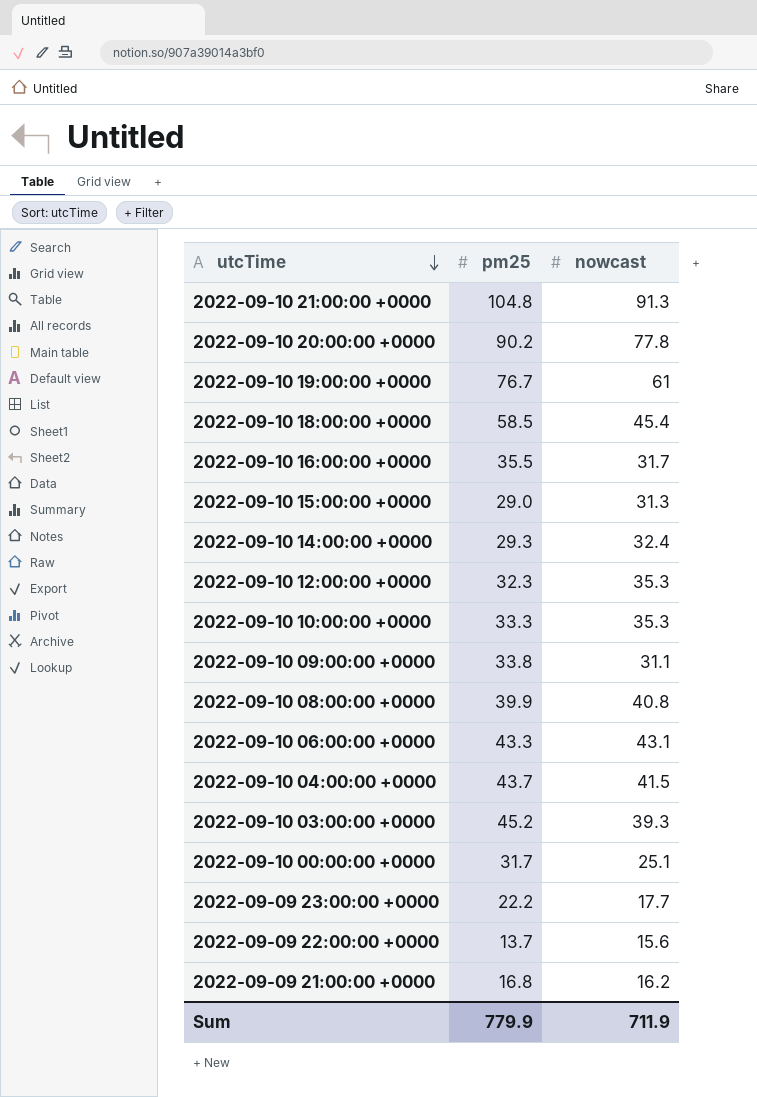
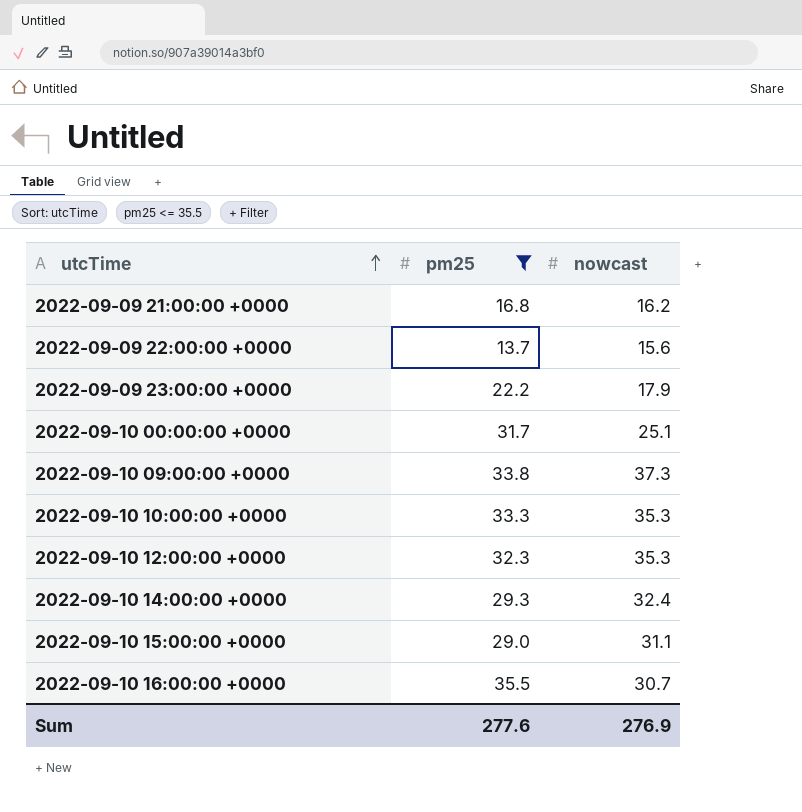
filter: none -> pm25 <= 35.5
row order: utcTime descending -> utcTime ascending
2022-09-09 23:00:00 +0000 | nowcast: 17.7 -> 17.9
2022-09-10 09:00:00 +0000 | nowcast: 31.1 -> 37.3
2022-09-10 15:00:00 +0000 | nowcast: 31.3 -> 31.1
2022-09-10 16:00:00 +0000 | nowcast: 31.7 -> 30.7
Sum | pm25: 779.9 -> 277.6
Sum | nowcast: 711.9 -> 276.9

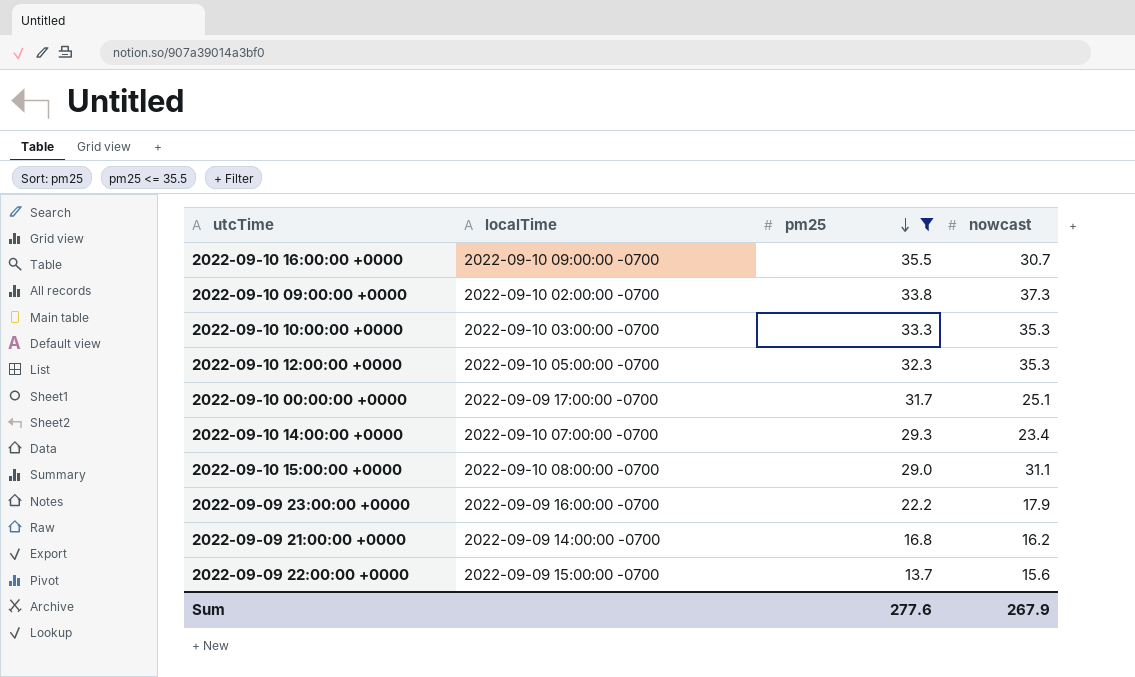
row order: utcTime ascending -> pm25 descending
column localTime | position: none -> 2
2022-09-10 14:00:00 +0000 | nowcast: 32.4 -> 23.4
Sum | nowcast: 276.9 -> 267.9

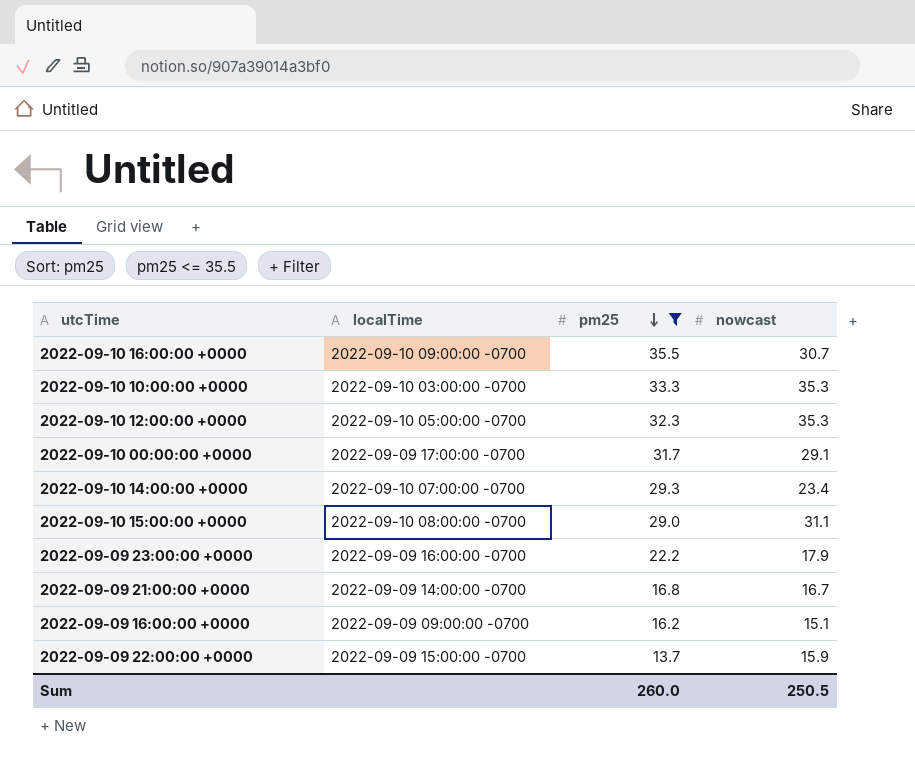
row 2022-09-10 09:00:00 +0000: 2022-09-10 02:00:00 -0700 | 33.8 | 37.3 -> none
2022-09-10 00:00:00 +0000 | nowcast: 25.1 -> 29.1
2022-09-09 21:00:00 +0000 | nowcast: 16.2 -> 16.7
row 2022-09-09 16:00:00 +0000: none -> 2022-09-09 09:00:00 -0700 | 16.2 | 15.1
2022-09-09 22:00:00 +0000 | nowcast: 15.6 -> 15.9
Sum | pm25: 277.6 -> 260.0
Sum | nowcast: 267.9 -> 250.5

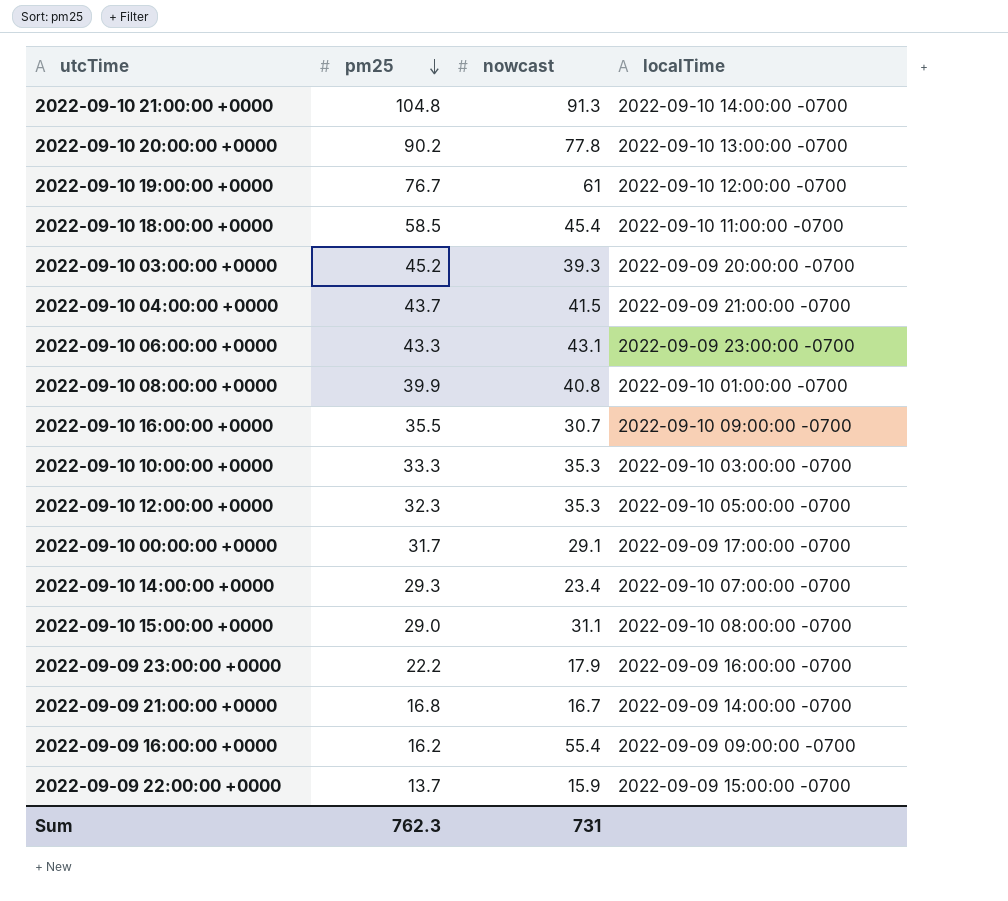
filter: pm25 <= 35.5 -> none
column localTime | position: 2 -> 4
2022-09-09 16:00:00 +0000 | nowcast: 15.1 -> 55.4
Sum | pm25: 260.0 -> 762.3
Sum | nowcast: 250.5 -> 731

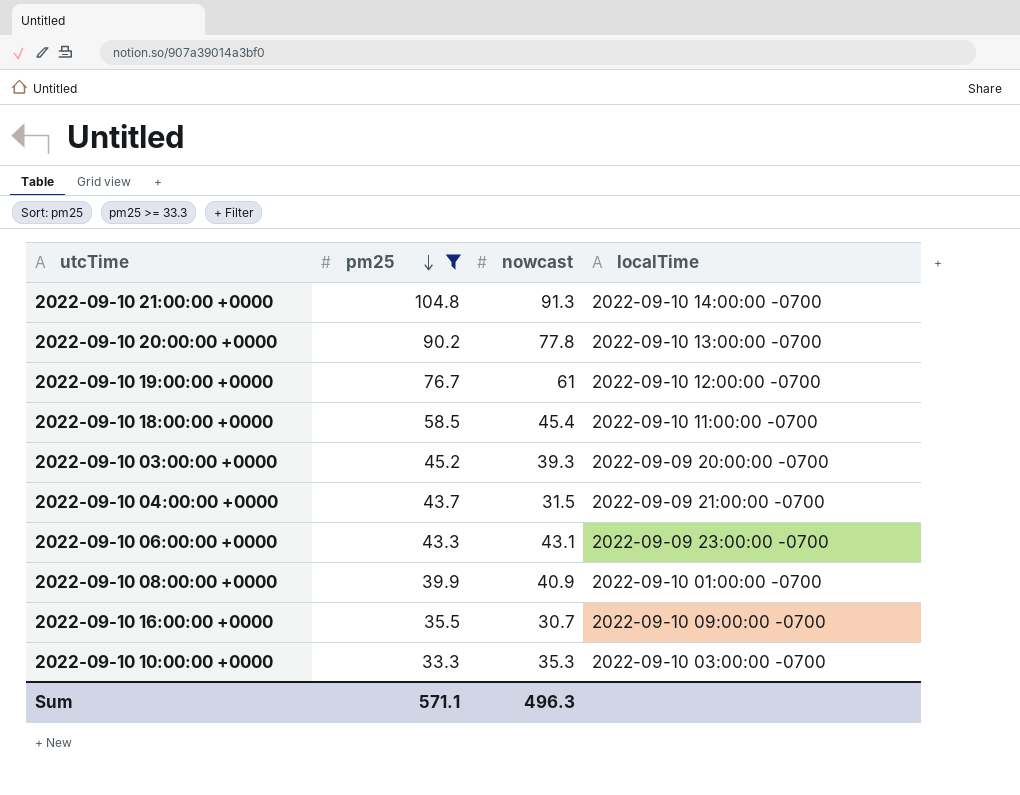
filter: none -> pm25 >= 33.3
2022-09-10 04:00:00 +0000 | nowcast: 41.5 -> 31.5
2022-09-10 08:00:00 +0000 | nowcast: 40.8 -> 40.9
Sum | pm25: 762.3 -> 571.1
Sum | nowcast: 731 -> 496.3

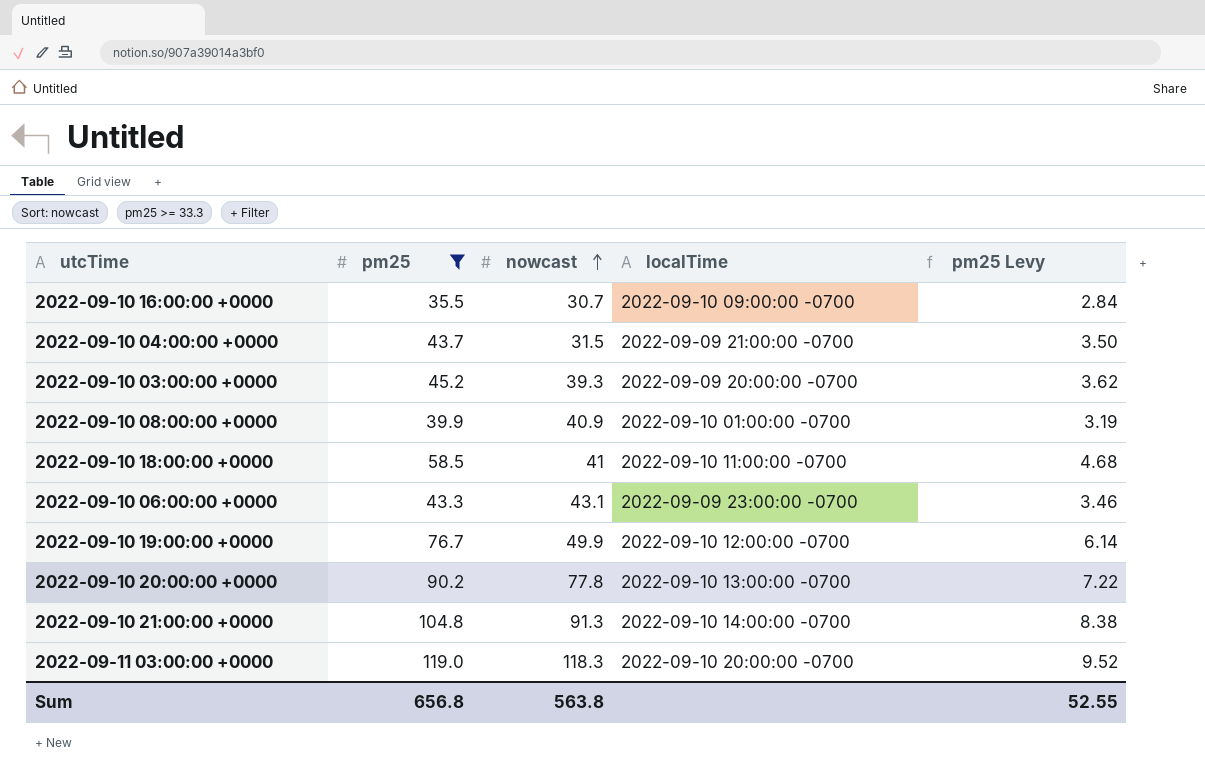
row order: pm25 descending -> nowcast ascending
column pm25 Levy | formula: none -> [pm25] * 0.08
row 2022-09-10 10:00:00 +0000: 33.3 | 35.3 | 2022-09-10 03:00:00 -0700 -> none
2022-09-10 18:00:00 +0000 | nowcast: 45.4 -> 41
2022-09-10 19:00:00 +0000 | nowcast: 61 -> 49.9
row 2022-09-11 03:00:00 +0000: none -> 119.0 | 118.3 | 2022-09-10 20:00:00 -0700 | 9.52
Sum | pm25: 571.1 -> 656.8
Sum | nowcast: 496.3 -> 563.8

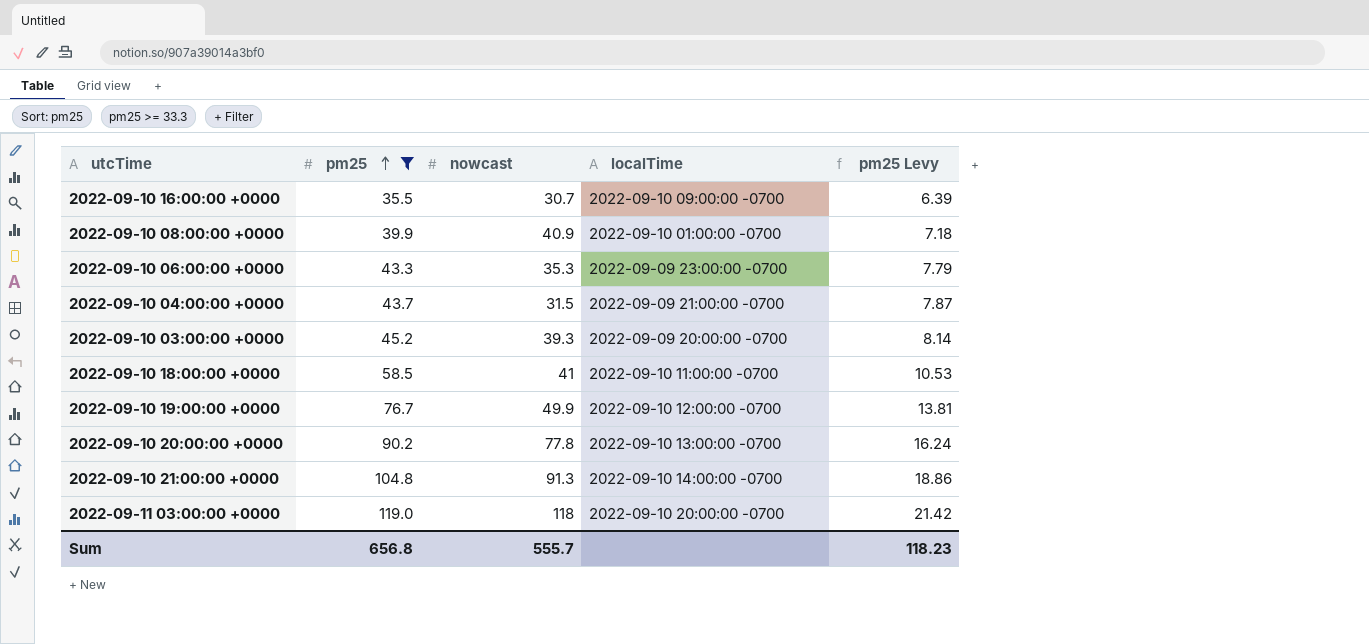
row order: nowcast ascending -> pm25 ascending
column pm25 Levy | formula: [pm25] * 0.08 -> [pm25] * 0.18
2022-09-10 06:00:00 +0000 | nowcast: 43.1 -> 35.3
2022-09-11 03:00:00 +0000 | nowcast: 118.3 -> 118
Sum | nowcast: 563.8 -> 555.7
Sum | pm25 Levy: 52.55 -> 118.23

